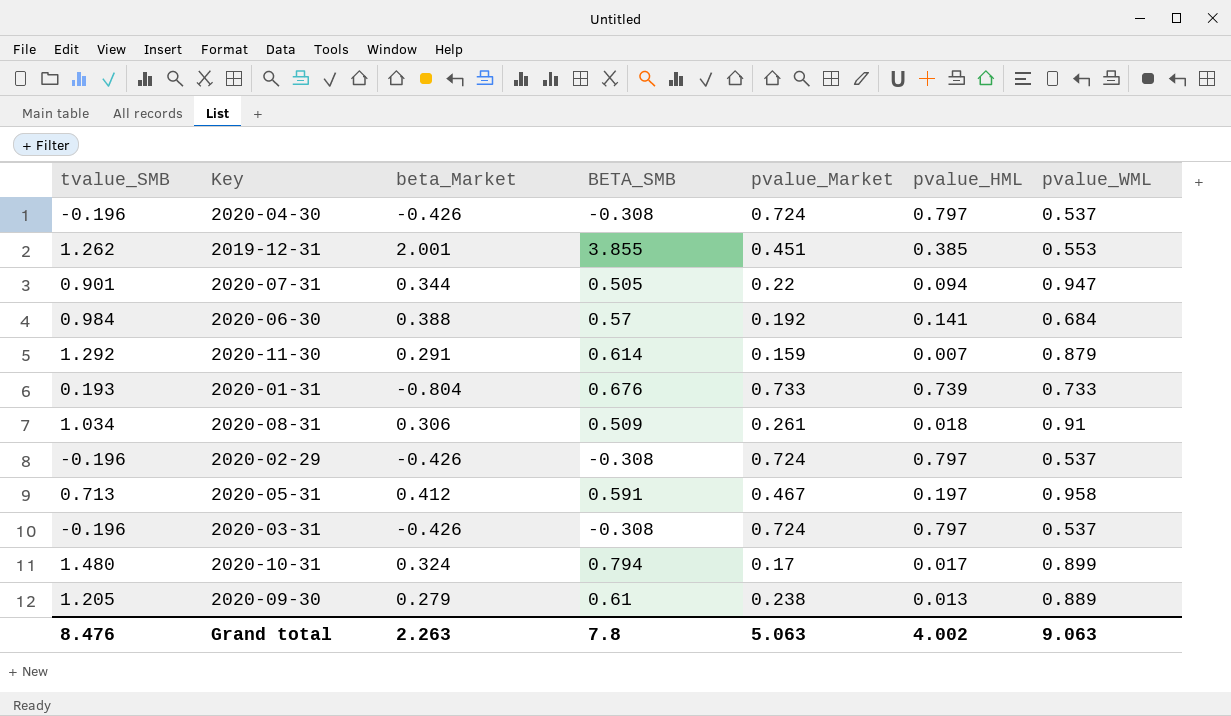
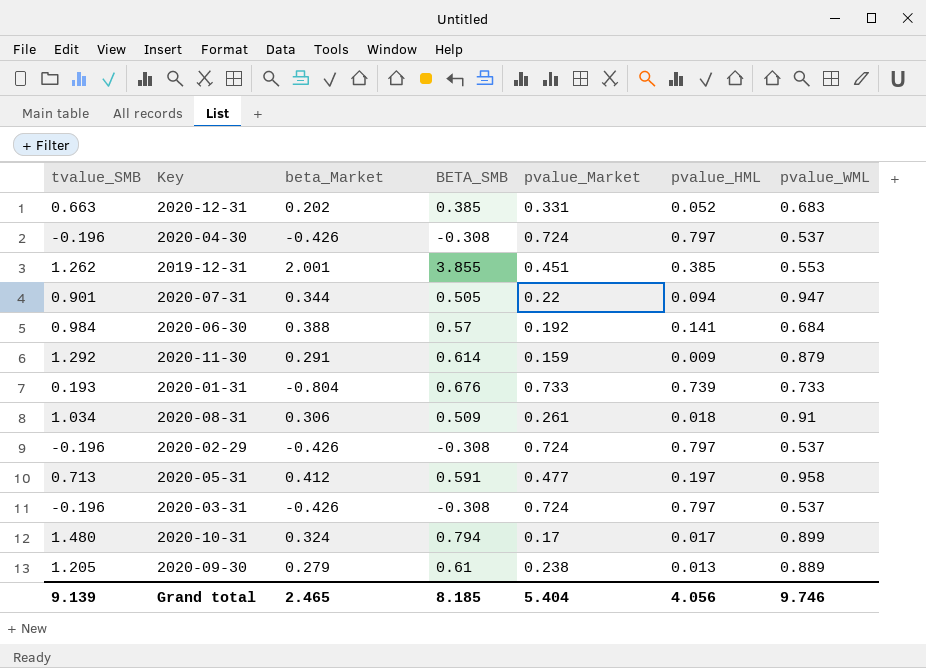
row 2020-12-31: none -> 0.663 | 0.202 | 0.385 | 0.331 | 0.052 | 0.683
2020-11-30 | pvalue_HML: 0.007 -> 0.009
2020-05-31 | pvalue_Market: 0.467 -> 0.477
Grand total | tvalue_SMB: 8.476 -> 9.139
Grand total | beta_Market: 2.263 -> 2.465
Grand total | BETA_SMB: 7.8 -> 8.185
Grand total | pvalue_Market: 5.063 -> 5.404
Grand total | pvalue_HML: 4.002 -> 4.056
Grand total | pvalue_WML: 9.063 -> 9.746

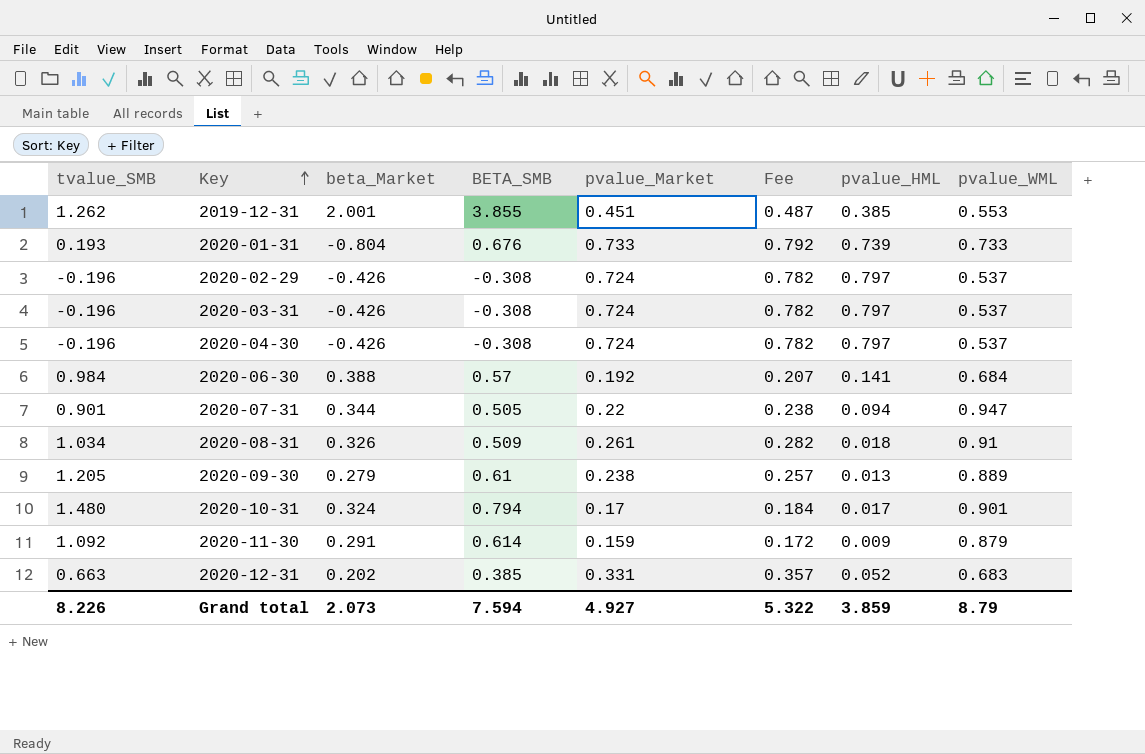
row order: none -> Key ascending
column Fee | formula: none -> [pvalue_Market] * 1.08
row 2020-05-31: 0.713 | 0.412 | 0.591 | 0.477 | 0.197 | 0.958 -> none
2020-08-31 | beta_Market: 0.306 -> 0.326
2020-10-31 | pvalue_WML: 0.899 -> 0.901
2020-11-30 | tvalue_SMB: 1.292 -> 1.092
Grand total | tvalue_SMB: 9.139 -> 8.226
Grand total | beta_Market: 2.465 -> 2.073
Grand total | BETA_SMB: 8.185 -> 7.594
Grand total | pvalue_Market: 5.404 -> 4.927
Grand total | pvalue_HML: 4.056 -> 3.859
Grand total | pvalue_WML: 9.746 -> 8.79

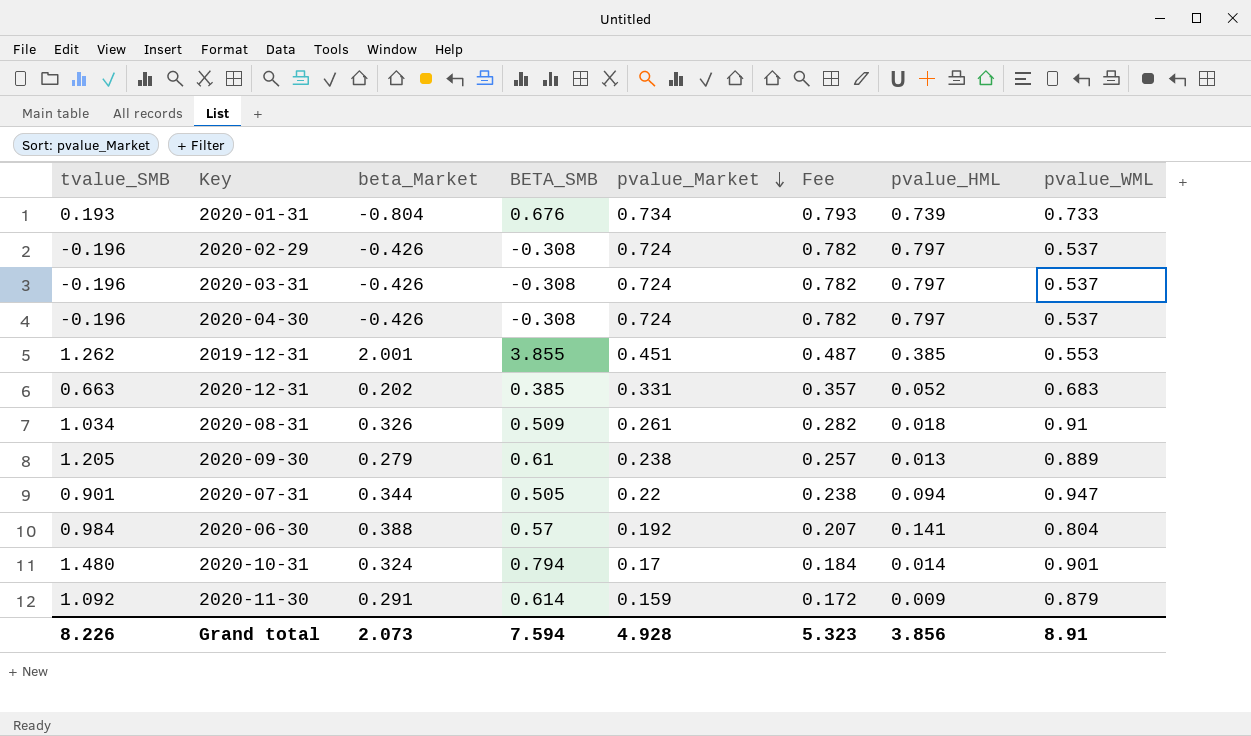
row order: Key ascending -> pvalue_Market descending
2020-01-31 | pvalue_Market: 0.733 -> 0.734
2020-01-31 | Fee: 0.792 -> 0.793
2020-06-30 | pvalue_WML: 0.684 -> 0.804
2020-10-31 | pvalue_HML: 0.017 -> 0.014
Grand total | pvalue_Market: 4.927 -> 4.928
Grand total | Fee: 5.322 -> 5.323
Grand total | pvalue_HML: 3.859 -> 3.856
Grand total | pvalue_WML: 8.79 -> 8.91

